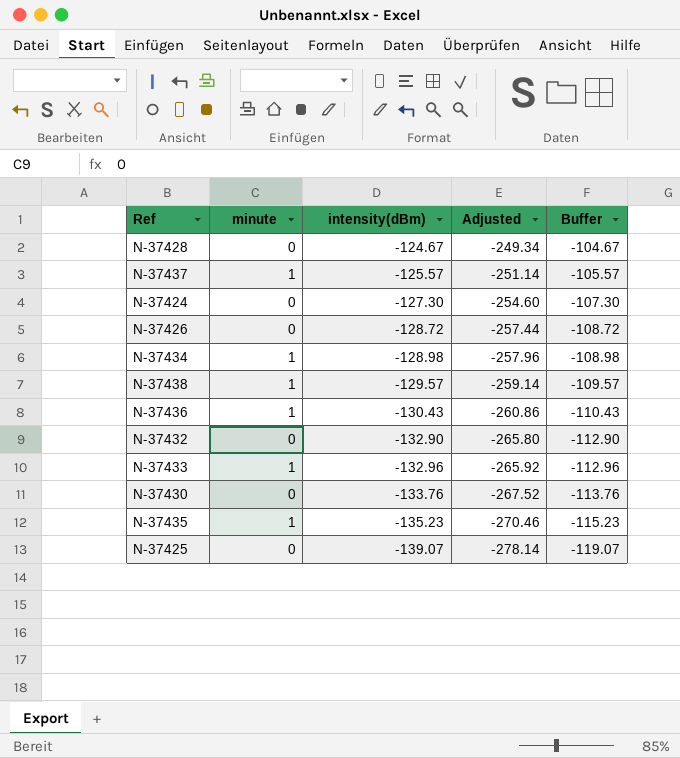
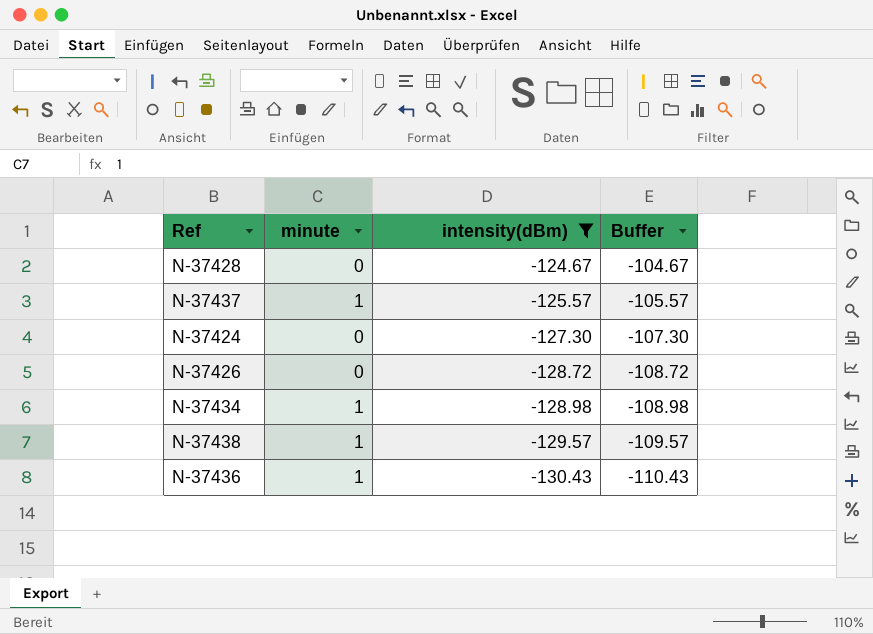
filter: none -> intensity(dBm) >= -130.43
column Adjusted | formula: [intensity(dBm)] * 2 -> none

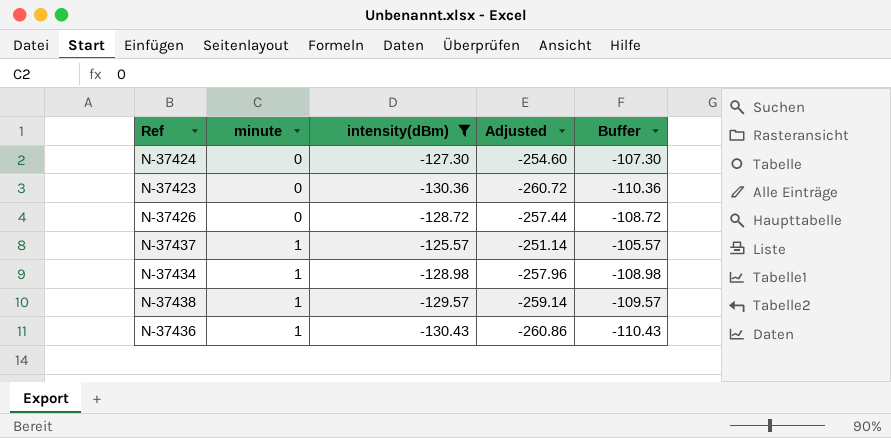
row order: intensity(dBm) descending -> minute ascending
column Adjusted | formula: none -> [intensity(dBm)] * 2
row N-37428: 0 | -124.67 | -104.67 -> none
row N-37423: none -> 0 | -130.36 | -260.72 | -110.36

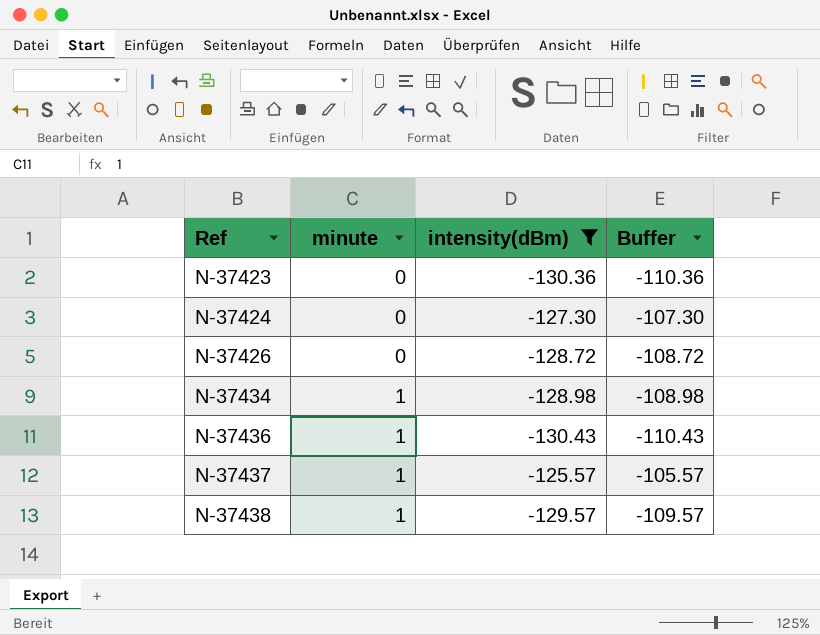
row order: minute ascending -> Ref ascending
column Adjusted | formula: [intensity(dBm)] * 2 -> none

